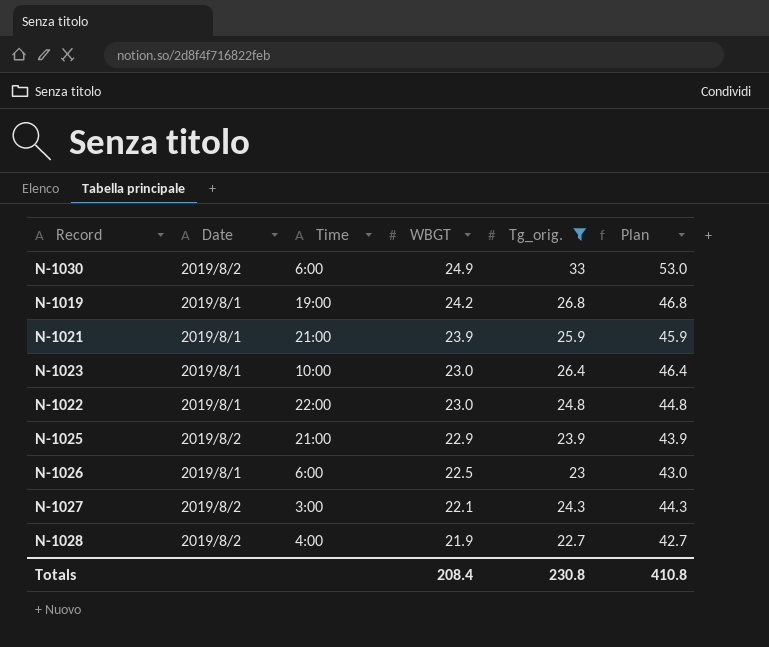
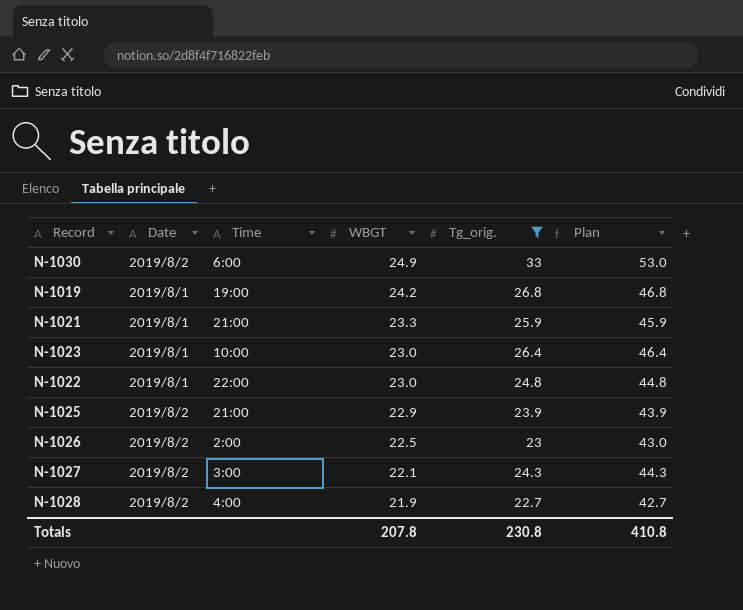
N-1021 | WBGT: 23.9 -> 23.3
N-1026 | Date: 2019/8/1 -> 2019/8/2
N-1026 | Time: 6:00 -> 2:00
Totals | WBGT: 208.4 -> 207.8

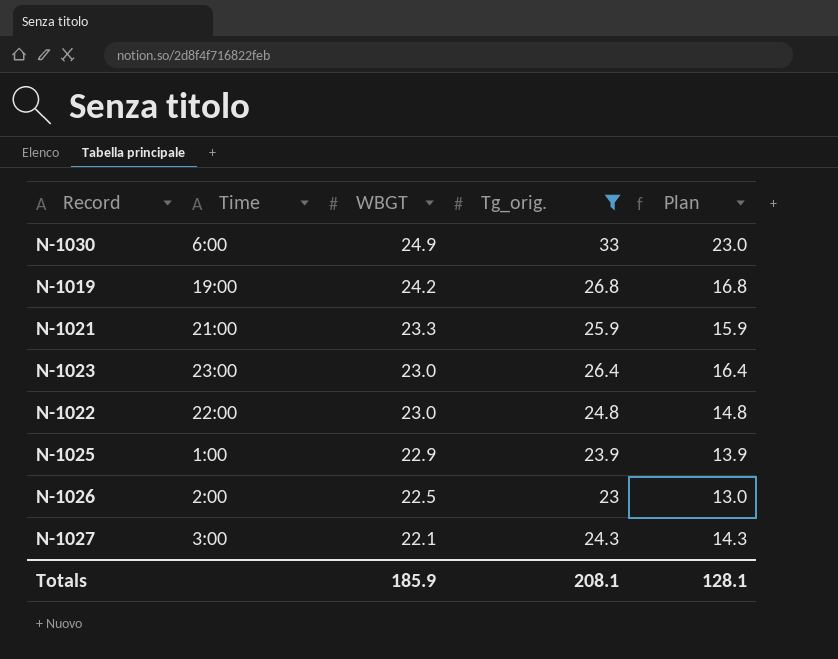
column Date | position: 2 -> none
column Plan | formula: [Tg_orig.] + 20 -> [Tg_orig.] - 10
row N-1028: 2019/8/2 | 4:00 | 21.9 | 22.7 | 42.7 -> none
N-1023 | Time: 10:00 -> 23:00
N-1025 | Time: 21:00 -> 1:00
Totals | WBGT: 207.8 -> 185.9
Totals | Tg_orig.: 230.8 -> 208.1
Totals | Plan: 410.8 -> 128.1

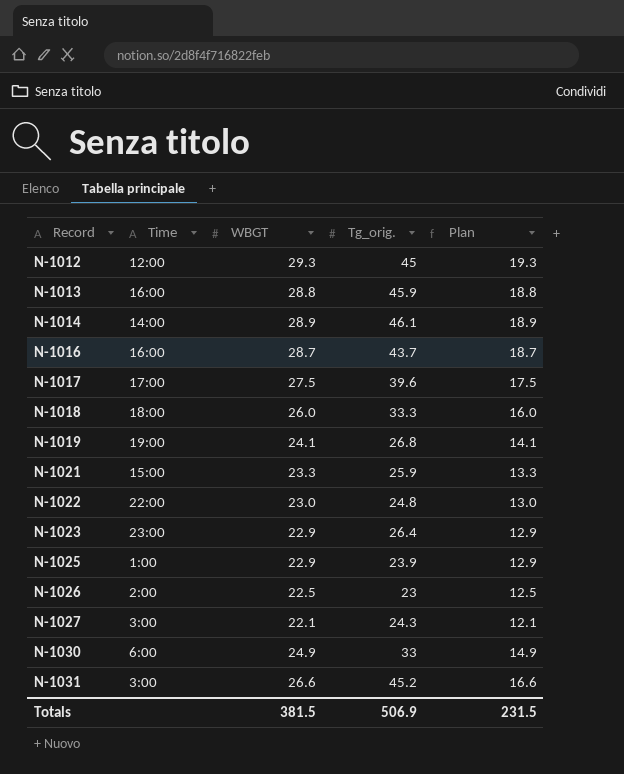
filter: Tg_orig. <= 33 -> none
row order: WBGT descending -> Record ascending
column Plan | formula: [Tg_orig.] - 10 -> [WBGT] - 10
N-1019 | WBGT: 24.2 -> 24.1
N-1021 | Time: 21:00 -> 15:00
N-1023 | WBGT: 23.0 -> 22.9
Totals | WBGT: 185.9 -> 381.5
Totals | Tg_orig.: 208.1 -> 506.9
Totals | Plan: 128.1 -> 231.5

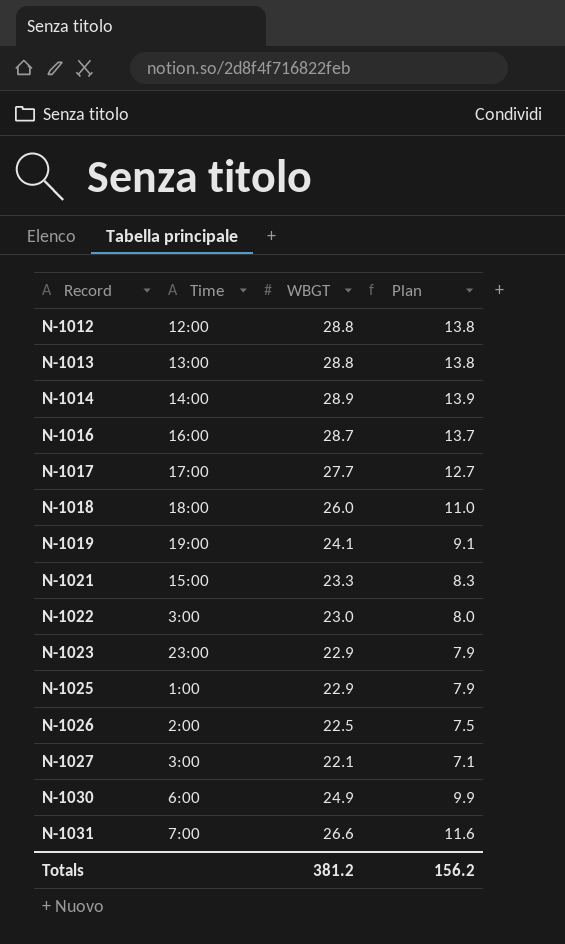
column Tg_orig. | position: 4 -> none
column Plan | formula: [WBGT] - 10 -> [WBGT] - 15
N-1012 | WBGT: 29.3 -> 28.8
N-1013 | Time: 16:00 -> 13:00
N-1017 | WBGT: 27.5 -> 27.7
N-1022 | Time: 22:00 -> 3:00
N-1031 | Time: 3:00 -> 7:00
Totals | WBGT: 381.5 -> 381.2
Totals | Plan: 231.5 -> 156.2

